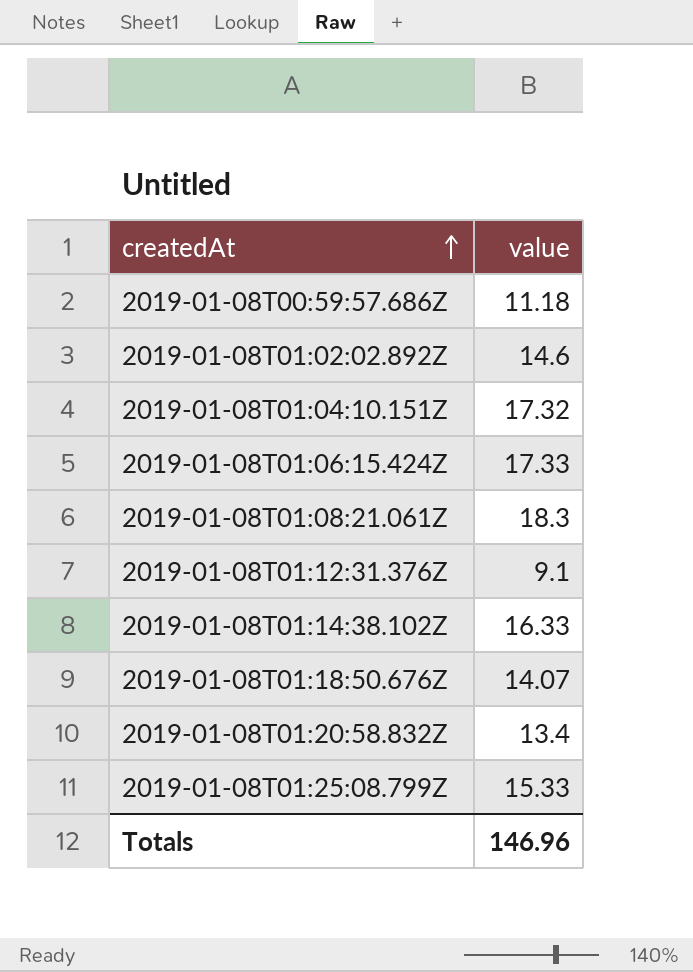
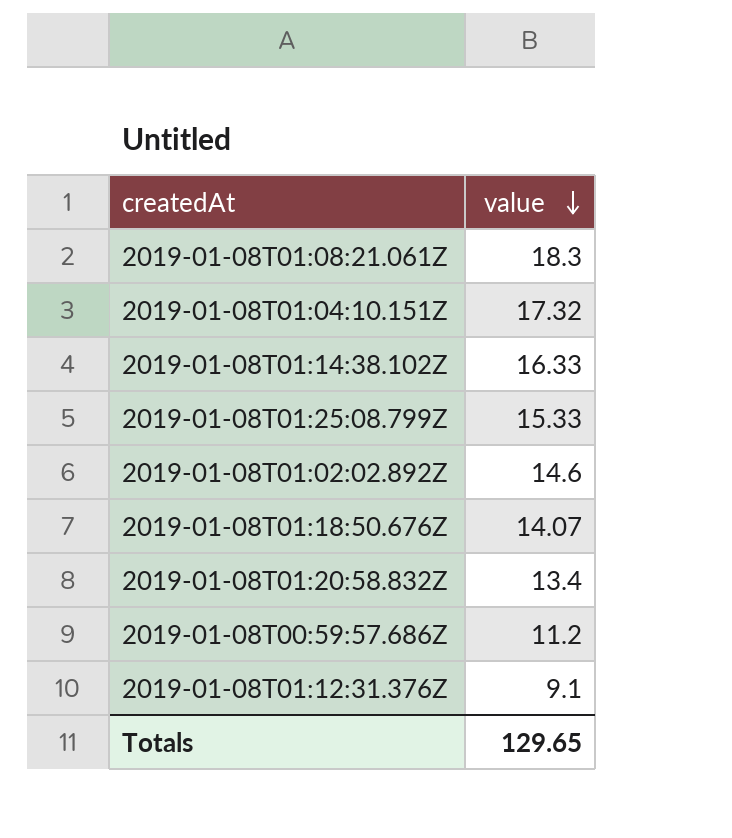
row order: createdAt ascending -> value descending
row 2019-01-08T01:06:15.424Z: 17.33 -> none
2019-01-08T00:59:57.686Z | value: 11.18 -> 11.2
Totals | value: 146.96 -> 129.65

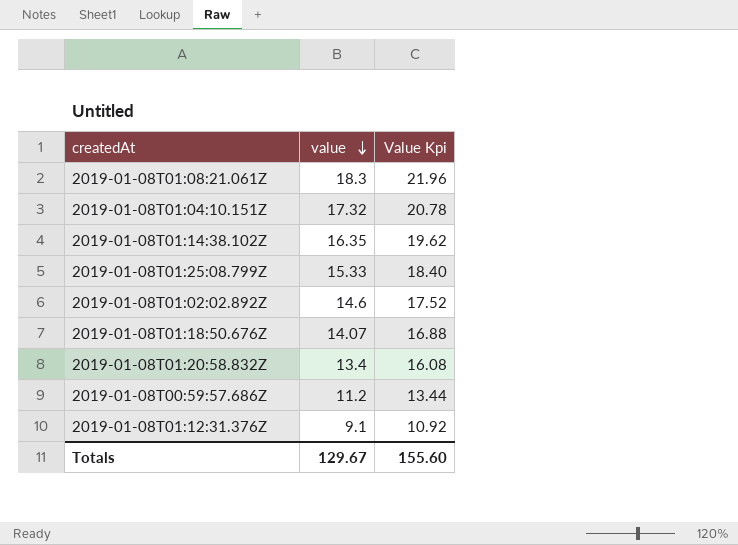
column Value Kpi | formula: none -> [value] * 1.2
2019-01-08T01:14:38.102Z | value: 16.33 -> 16.35
Totals | value: 129.65 -> 129.67

